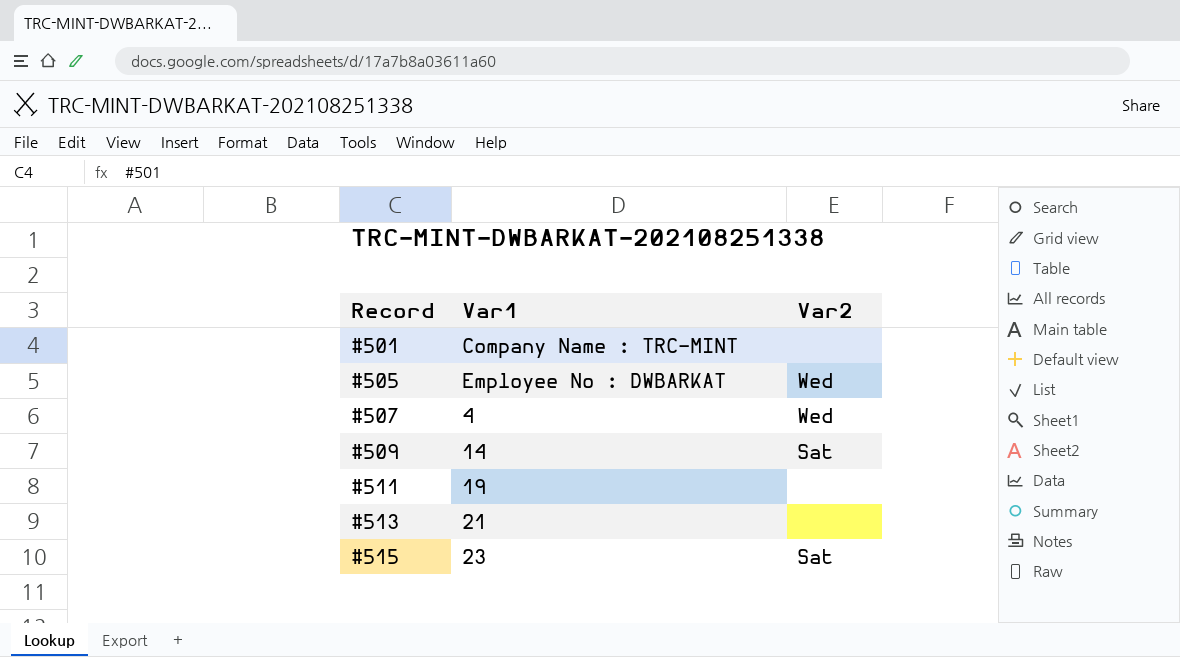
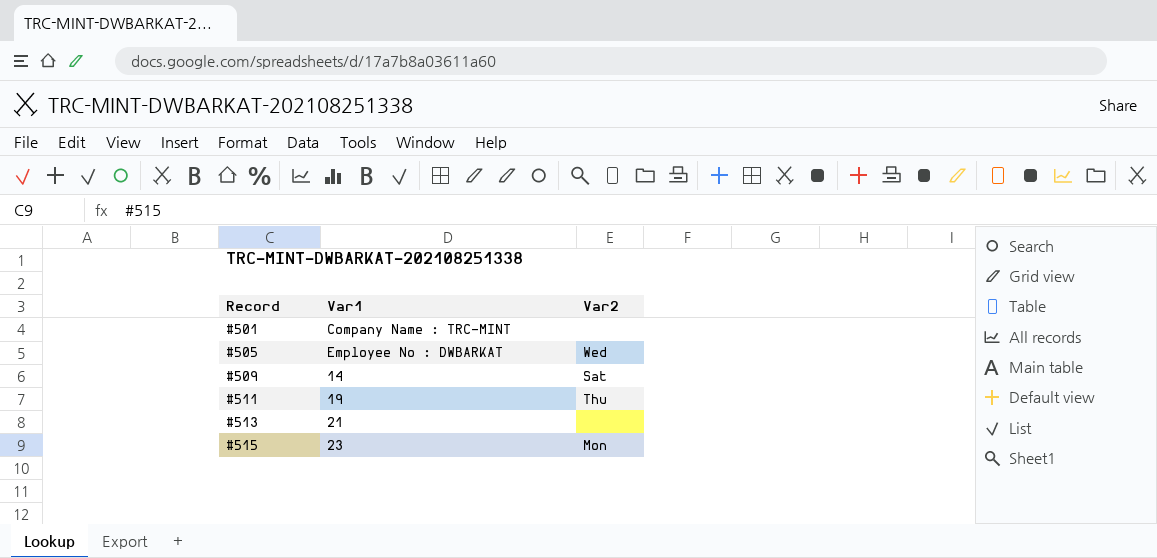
row #507: 4 | Wed -> none
#511 | Var2: none -> Thu
#515 | Var2: Sat -> Mon

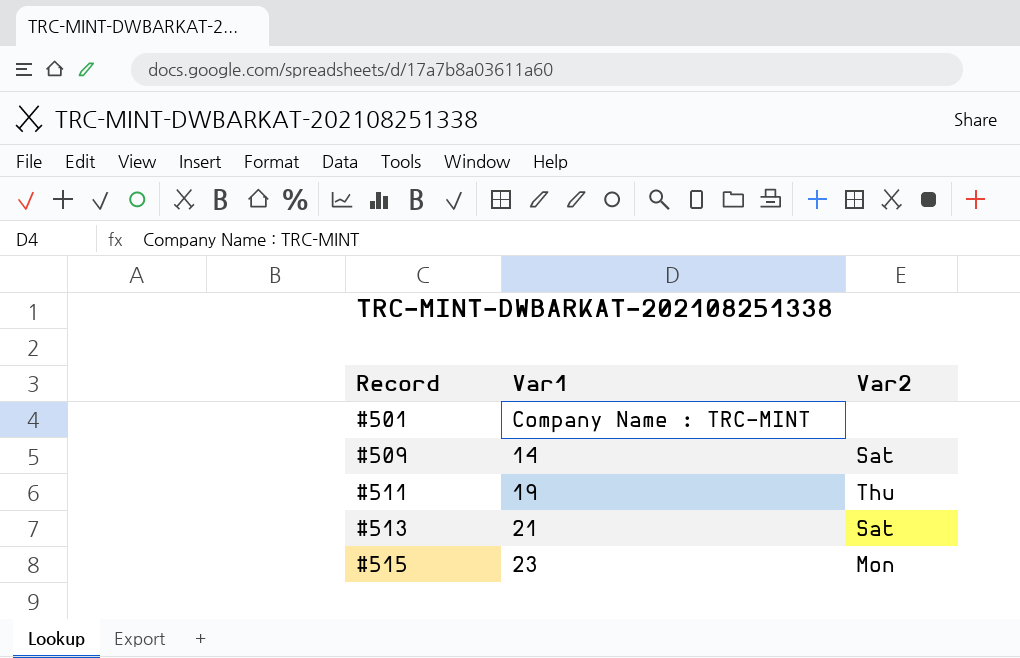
row #505: Employee No : DWBARKAT | Wed -> none
#513 | Var2: none -> Sat

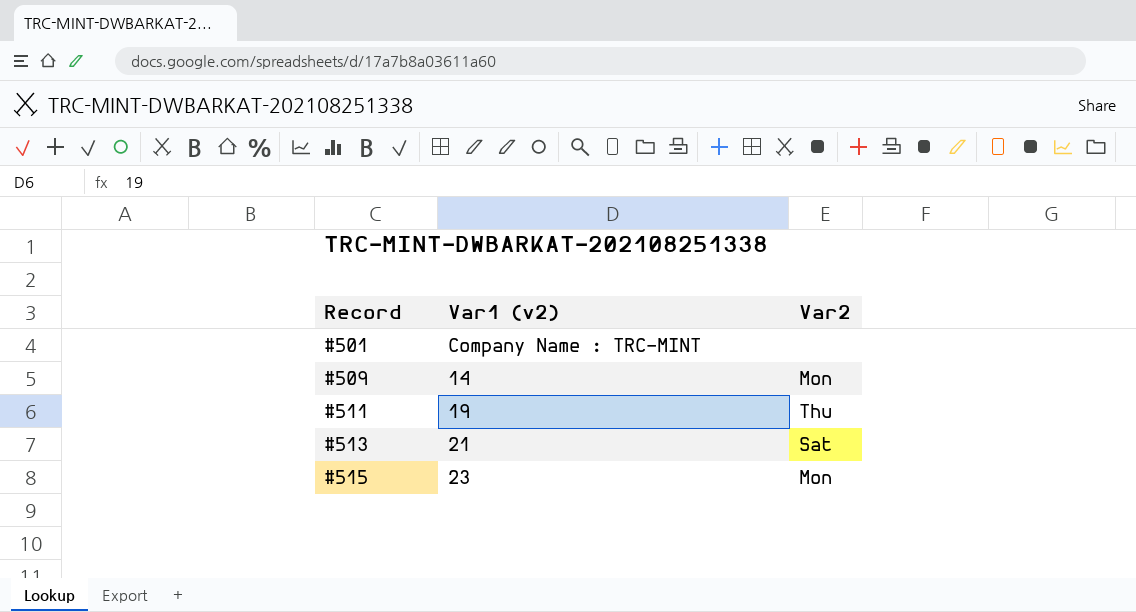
column name: Var1 -> Var1 (v2)
#509 | Var2: Sat -> Mon

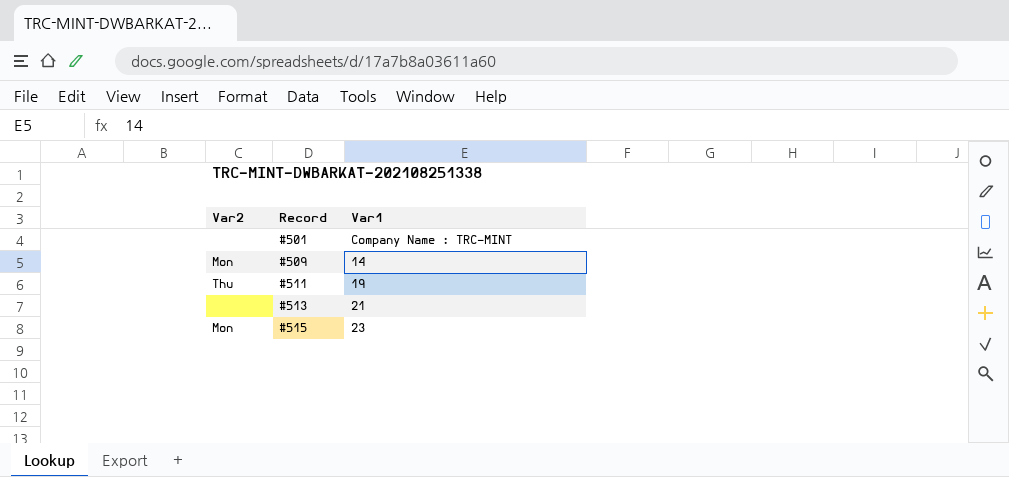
column Var2 | position: 3 -> 1
column name: Var1 (v2) -> Var1
#513 | Var2: Sat -> none

